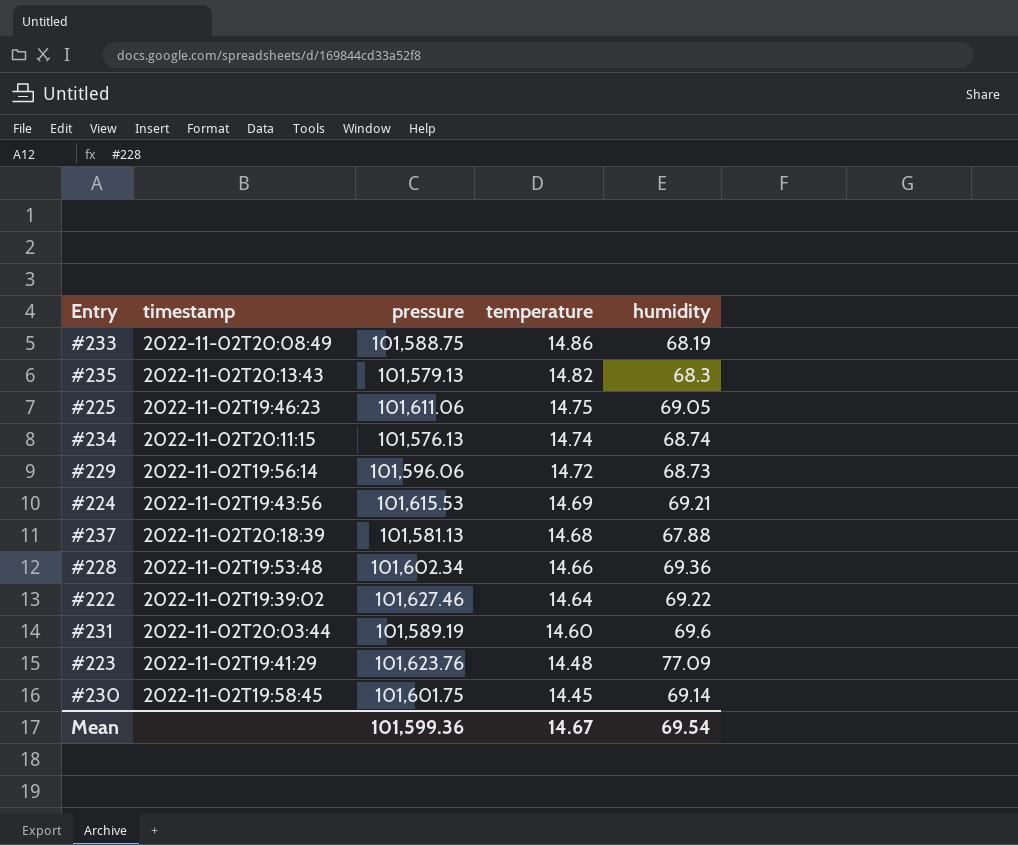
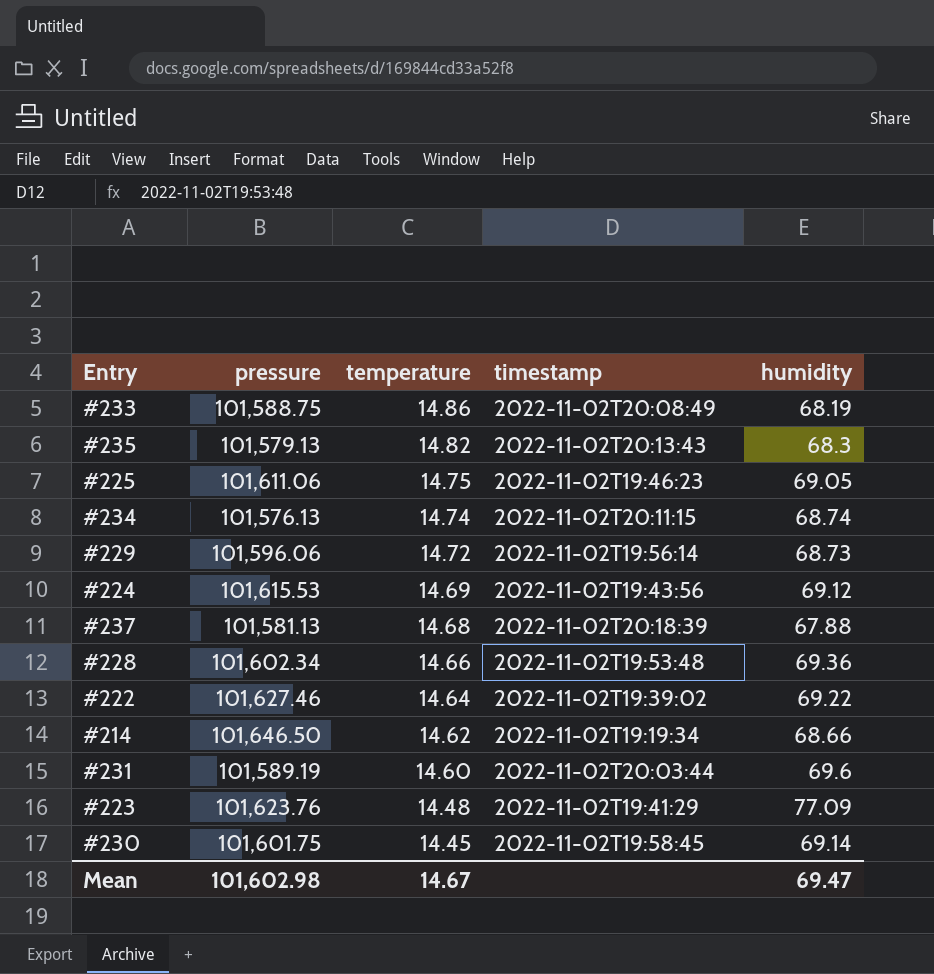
column timestamp | position: 2 -> 4
#224 | humidity: 69.21 -> 69.12
row #214: none -> 101,646.50 | 14.62 | 2022-11-02T19:19:34 | 68.66
Mean | pressure: 101,599.36 -> 101,602.98
Mean | humidity: 69.54 -> 69.47

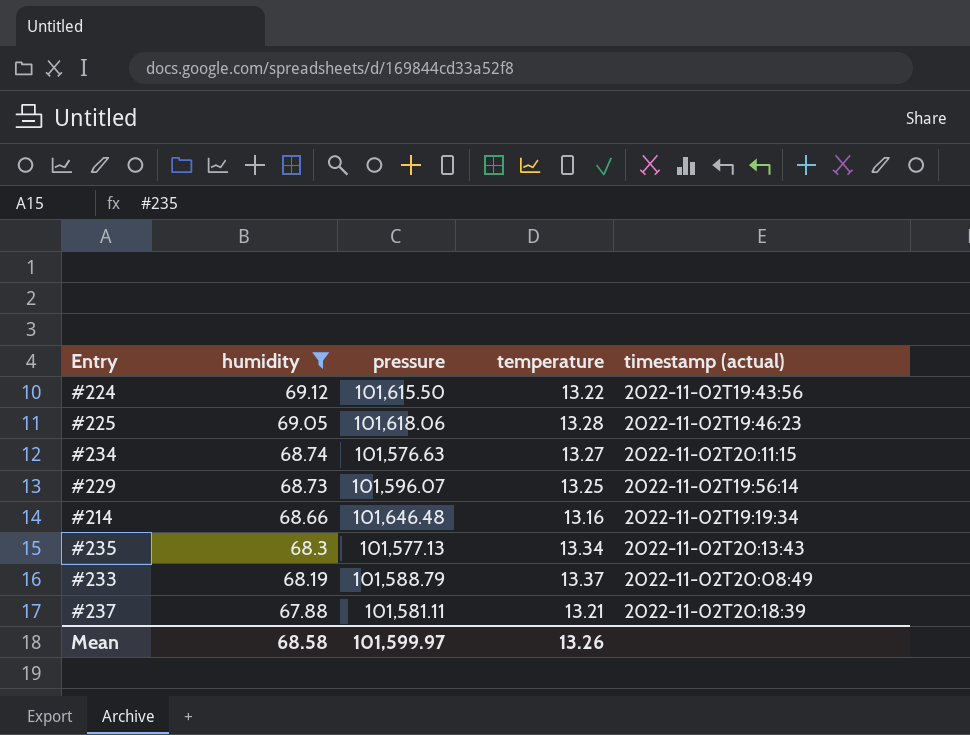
filter: none -> humidity <= 69.12
row order: temperature descending -> humidity descending
column humidity | position: 5 -> 2
column name: timestamp -> timestamp (actual)
#224 | pressure: 101,615.53 -> 101,615.50
#224 | temperature: 14.69 -> 13.22
#225 | pressure: 101,611.06 -> 101,618.06
#225 | temperature: 14.75 -> 13.28
#234 | pressure: 101,576.13 -> 101,576.63
#234 | temperature: 14.74 -> 13.27
#229 | pressure: 101,596.06 -> 101,596.07
#229 | temperature: 14.72 -> 13.25
#214 | pressure: 101,646.50 -> 101,646.48
#214 | temperature: 14.62 -> 13.16
#235 | pressure: 101,579.13 -> 101,577.13
#235 | temperature: 14.82 -> 13.34
#233 | pressure: 101,588.75 -> 101,588.79
#233 | temperature: 14.86 -> 13.37
#237 | pressure: 101,581.13 -> 101,581.11
#237 | temperature: 14.68 -> 13.21
Mean | humidity: 69.47 -> 68.58
Mean | pressure: 101,602.98 -> 101,599.97
Mean | temperature: 14.67 -> 13.26

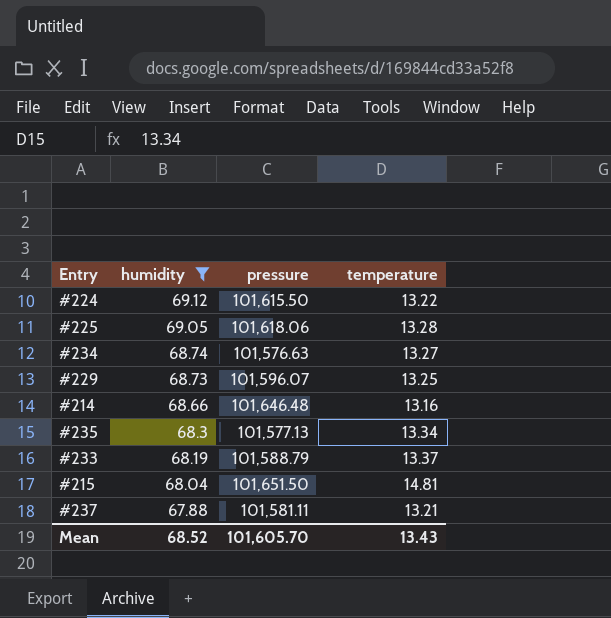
column timestamp (actual) | position: 5 -> none
row #215: none -> 68.04 | 101,651.50 | 14.81
Mean | humidity: 68.58 -> 68.52
Mean | pressure: 101,599.97 -> 101,605.70
Mean | temperature: 13.26 -> 13.43

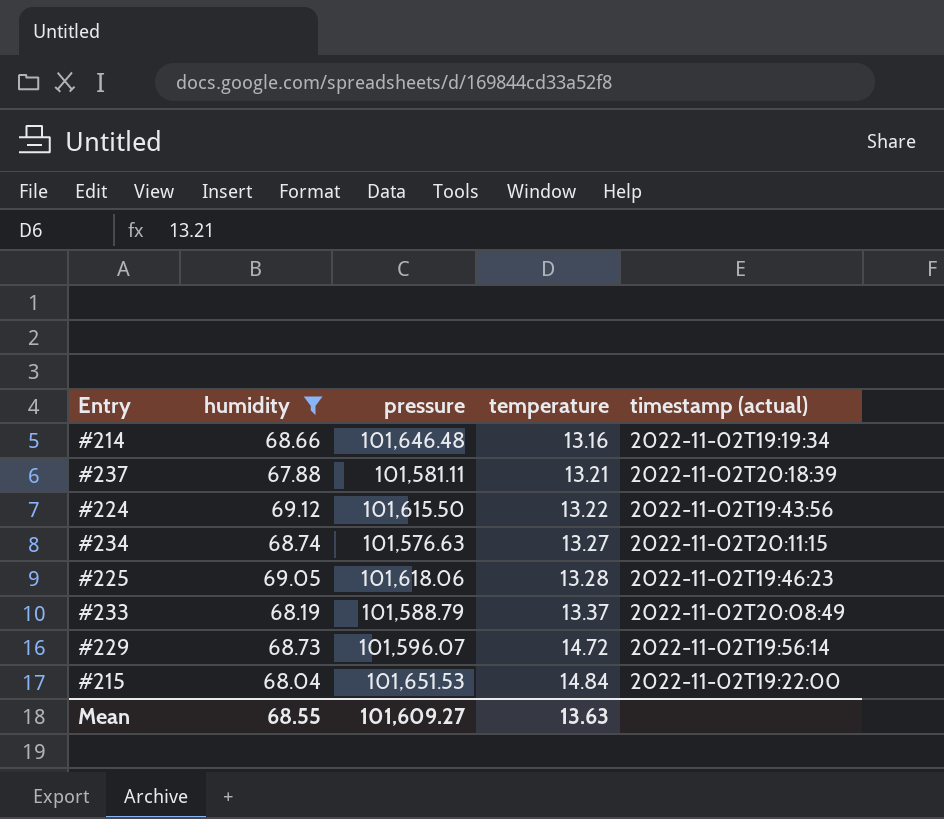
row order: humidity descending -> temperature ascending
column timestamp (actual) | position: none -> 5
row #235: 68.3 | 101,577.13 | 13.34 -> none
#229 | temperature: 13.25 -> 14.72
#215 | pressure: 101,651.50 -> 101,651.53
#215 | temperature: 14.81 -> 14.84
Mean | humidity: 68.52 -> 68.55
Mean | pressure: 101,605.70 -> 101,609.27
Mean | temperature: 13.43 -> 13.63

